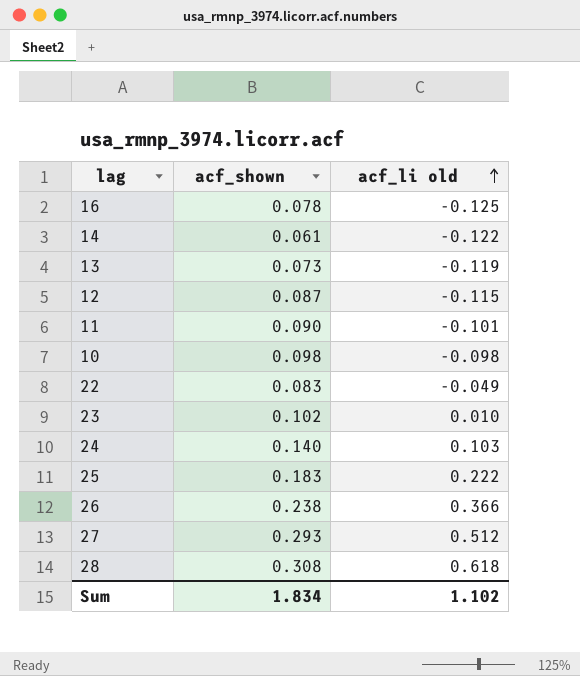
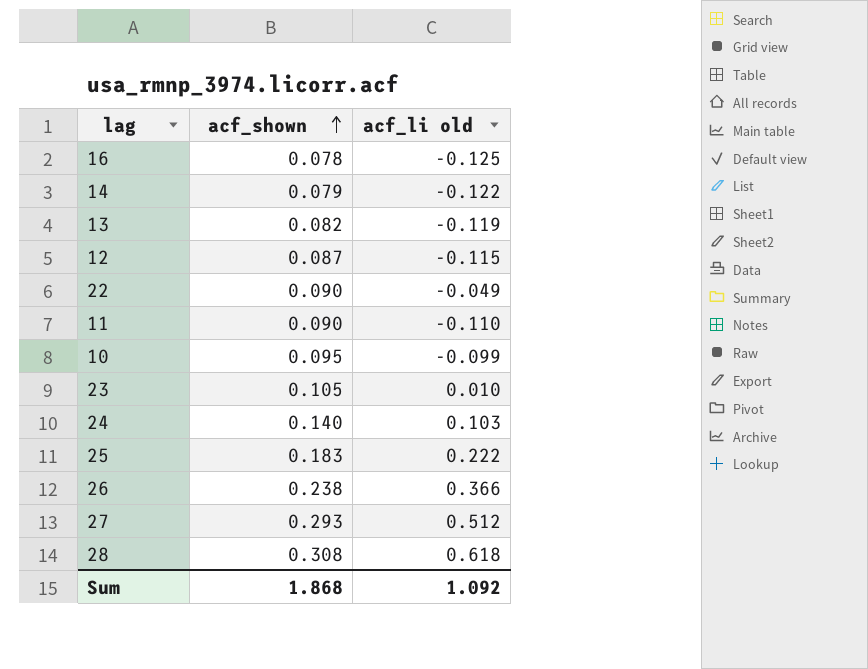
row order: acf_li old ascending -> acf_shown ascending
14 | acf_shown: 0.061 -> 0.079
13 | acf_shown: 0.073 -> 0.082
22 | acf_shown: 0.083 -> 0.090
11 | acf_li old: -0.101 -> -0.110
10 | acf_shown: 0.098 -> 0.095
10 | acf_li old: -0.098 -> -0.099
23 | acf_shown: 0.102 -> 0.105
Sum | acf_shown: 1.834 -> 1.868
Sum | acf_li old: 1.102 -> 1.092

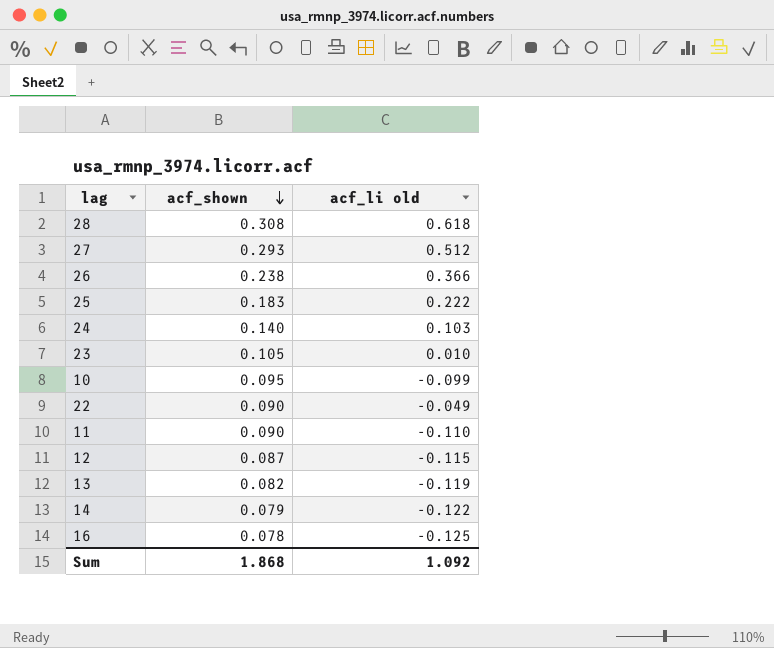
row order: acf_shown ascending -> acf_shown descending

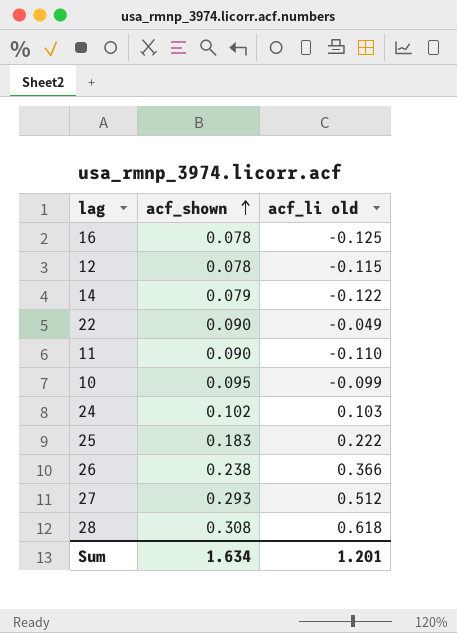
row order: acf_shown descending -> acf_shown ascending
row 23: 0.105 | 0.010 -> none
row 13: 0.082 | -0.119 -> none
12 | acf_shown: 0.087 -> 0.078
24 | acf_shown: 0.140 -> 0.102
Sum | acf_shown: 1.868 -> 1.634
Sum | acf_li old: 1.092 -> 1.201

